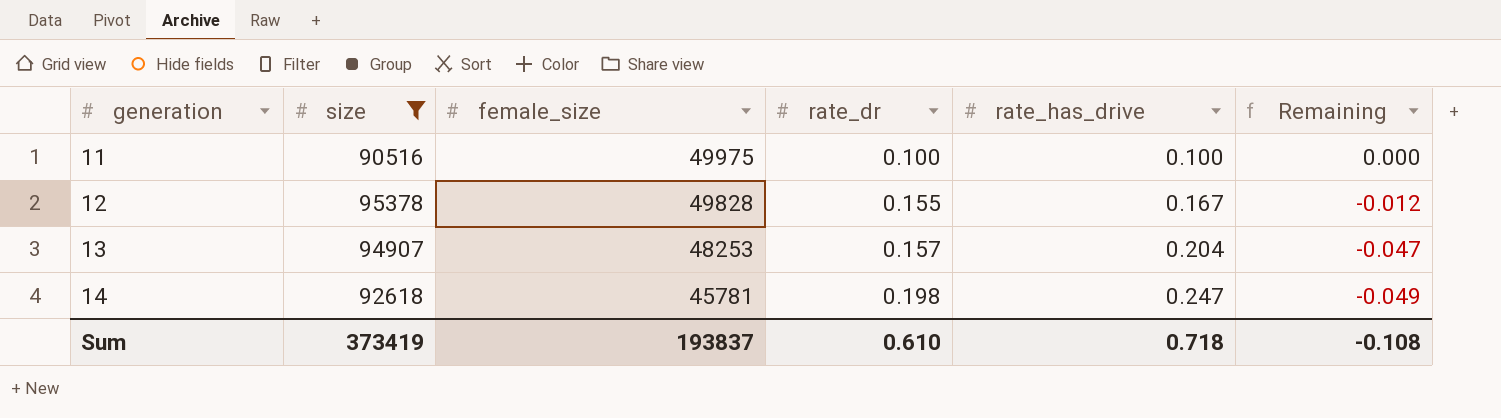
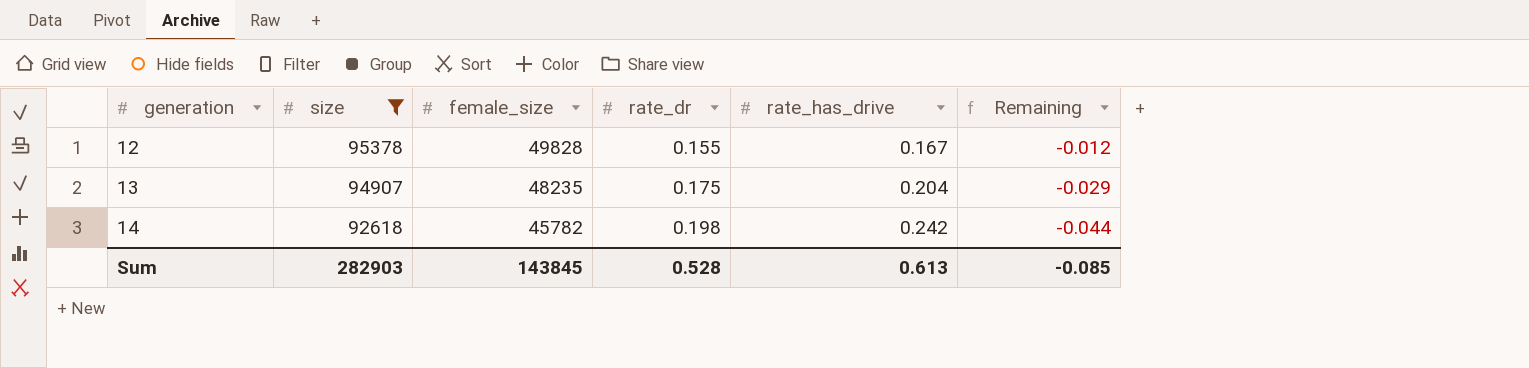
row 11: 90516 | 49975 | 0.100 | 0.100 | 0.000 -> none
13 | female_size: 48253 -> 48235
13 | rate_dr: 0.157 -> 0.175
13 | Remaining: -0.047 -> -0.029
14 | female_size: 45781 -> 45782
14 | rate_has_drive: 0.247 -> 0.242
14 | Remaining: -0.049 -> -0.044
Sum | size: 373419 -> 282903
Sum | female_size: 193837 -> 143845
Sum | rate_dr: 0.610 -> 0.528
Sum | rate_has_drive: 0.718 -> 0.613
Sum | Remaining: -0.108 -> -0.085

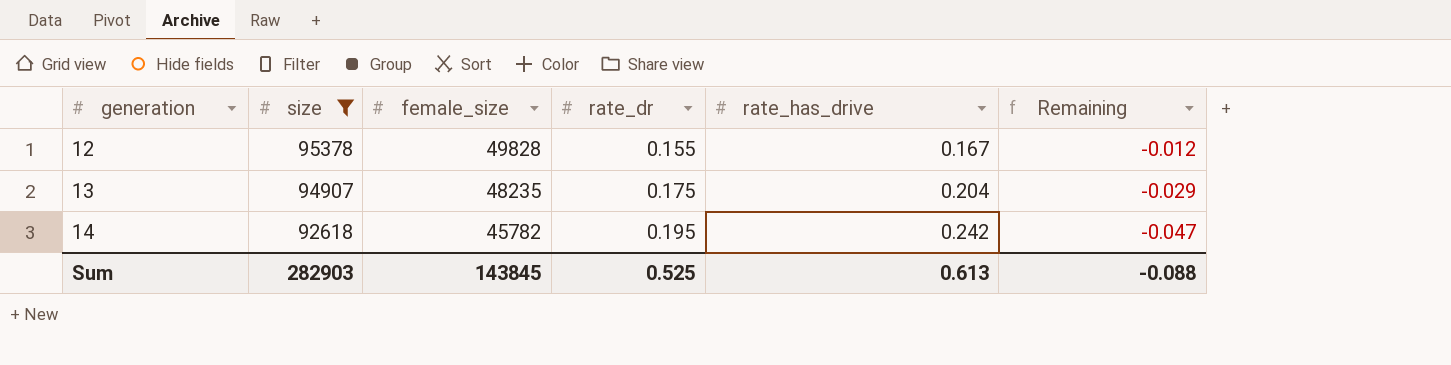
14 | rate_dr: 0.198 -> 0.195
14 | Remaining: -0.044 -> -0.047
Sum | rate_dr: 0.528 -> 0.525
Sum | Remaining: -0.085 -> -0.088

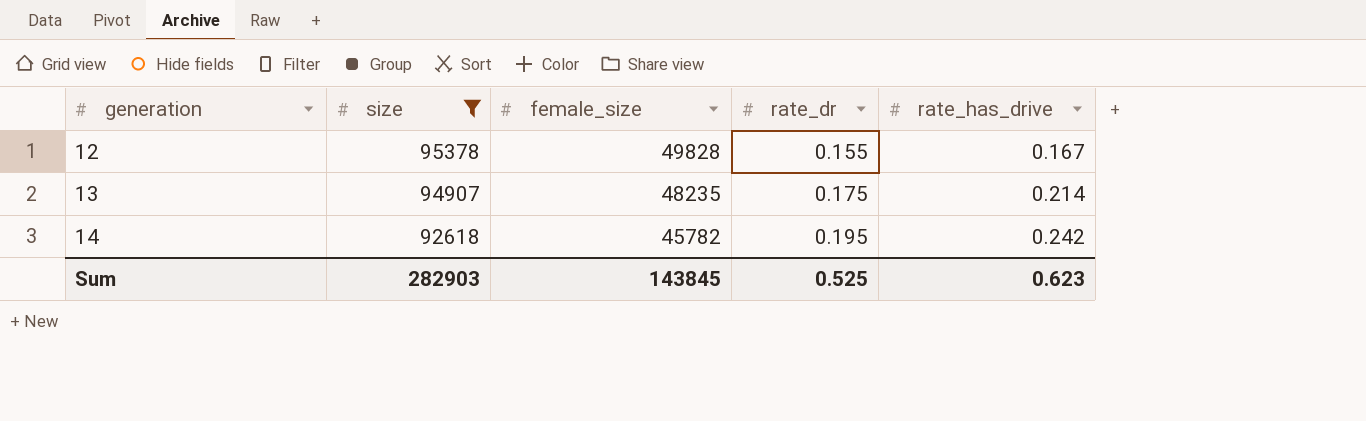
column Remaining | formula: [rate_dr] - [rate_has_drive] -> none
13 | rate_has_drive: 0.204 -> 0.214
Sum | rate_has_drive: 0.613 -> 0.623

